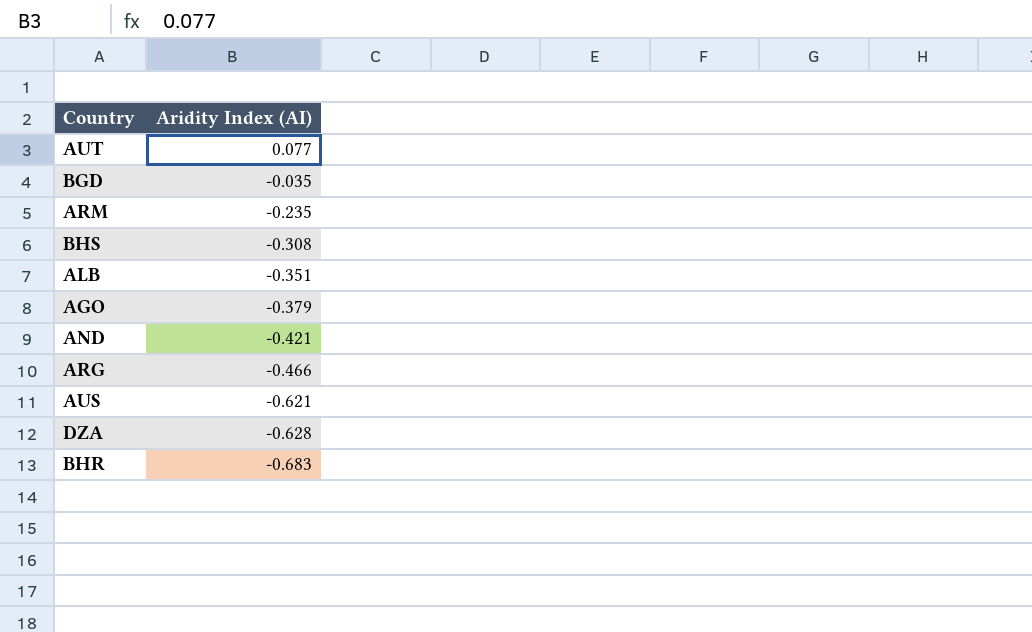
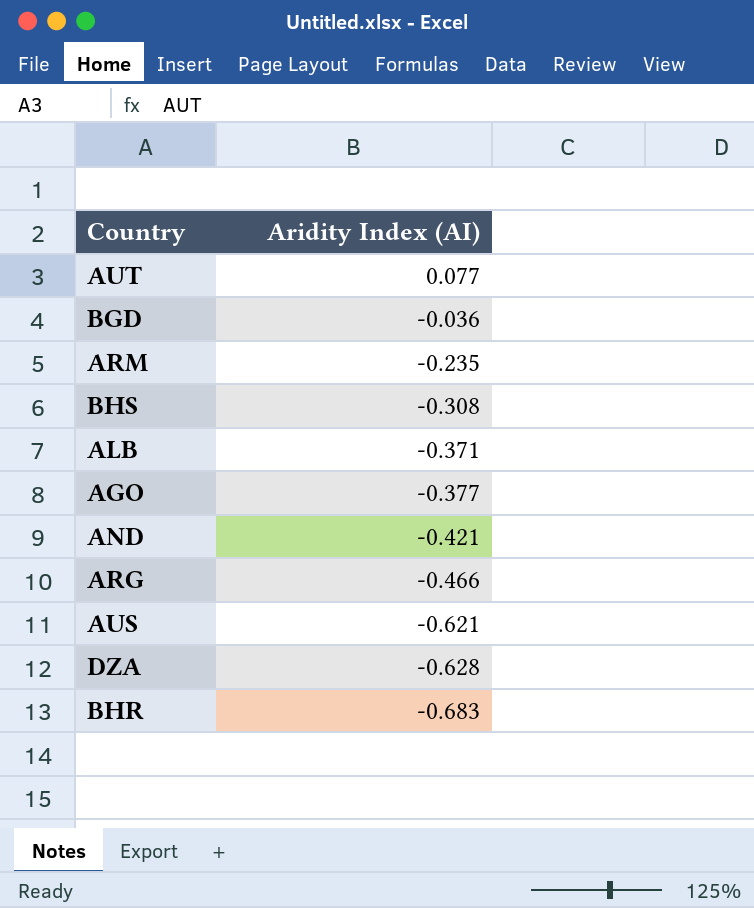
BGD | Aridity Index (AI): -0.035 -> -0.036
ALB | Aridity Index (AI): -0.351 -> -0.371
AGO | Aridity Index (AI): -0.379 -> -0.377

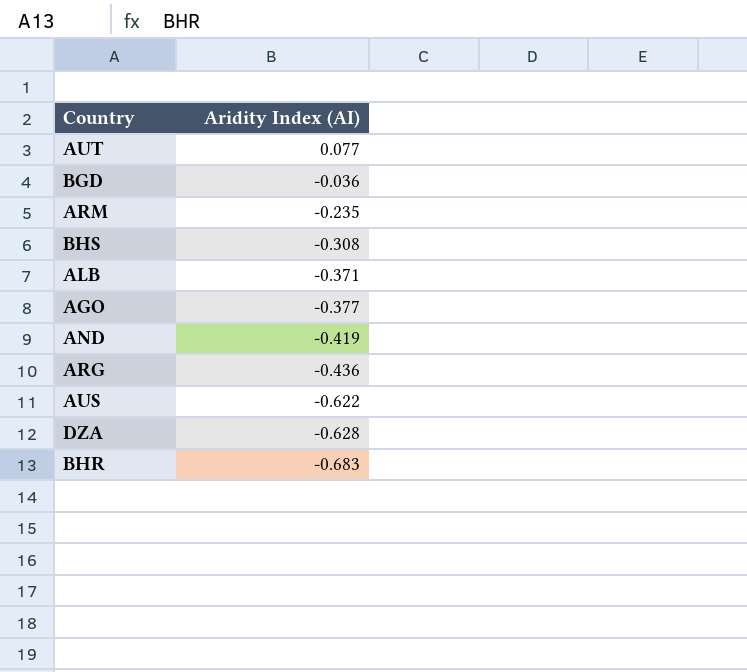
AND | Aridity Index (AI): -0.421 -> -0.419
ARG | Aridity Index (AI): -0.466 -> -0.436
AUS | Aridity Index (AI): -0.621 -> -0.622

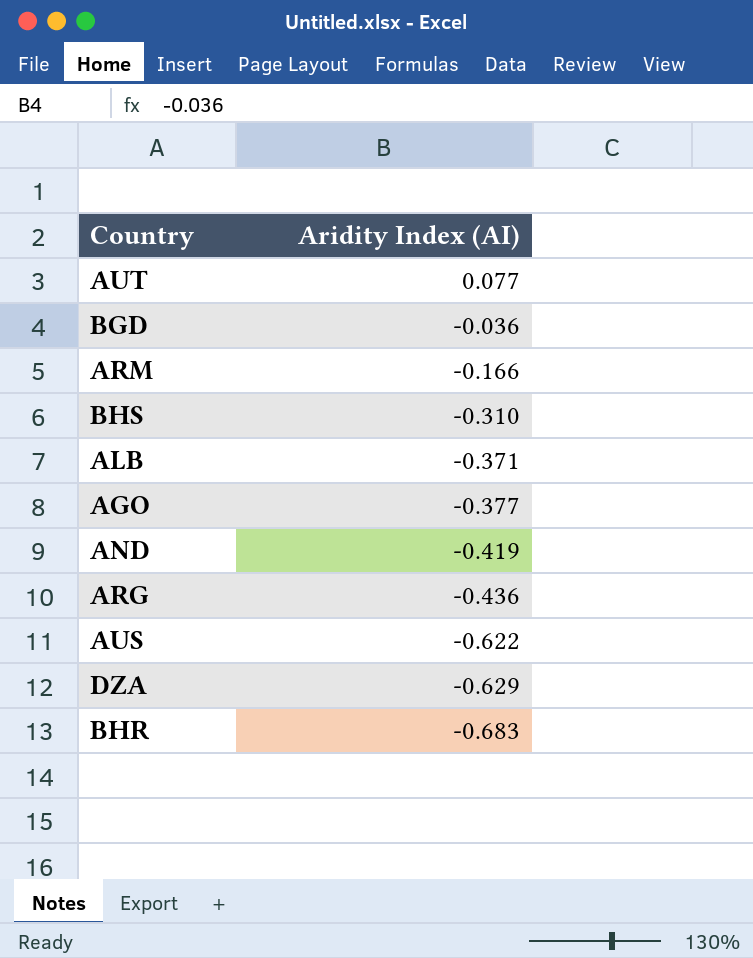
ARM | Aridity Index (AI): -0.235 -> -0.166
BHS | Aridity Index (AI): -0.308 -> -0.310
DZA | Aridity Index (AI): -0.628 -> -0.629

